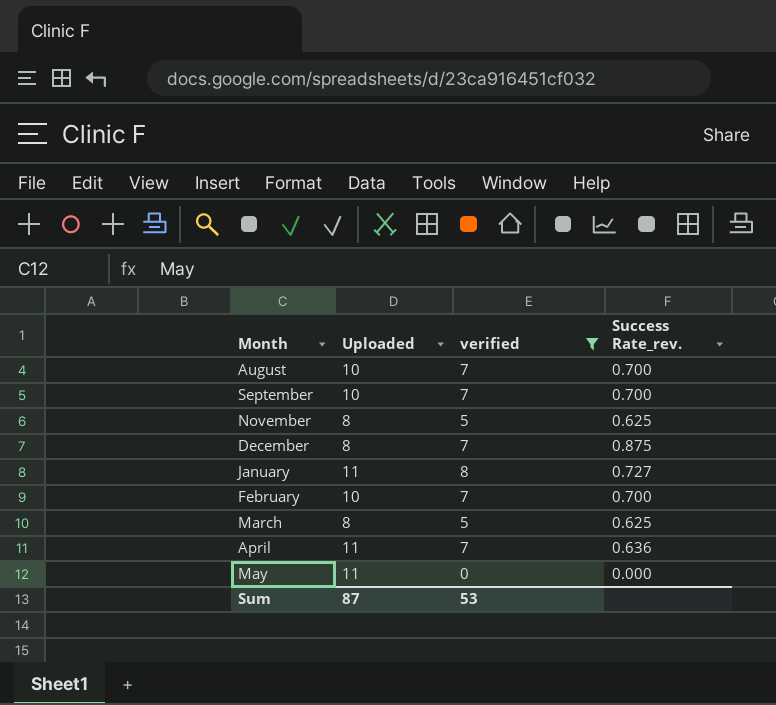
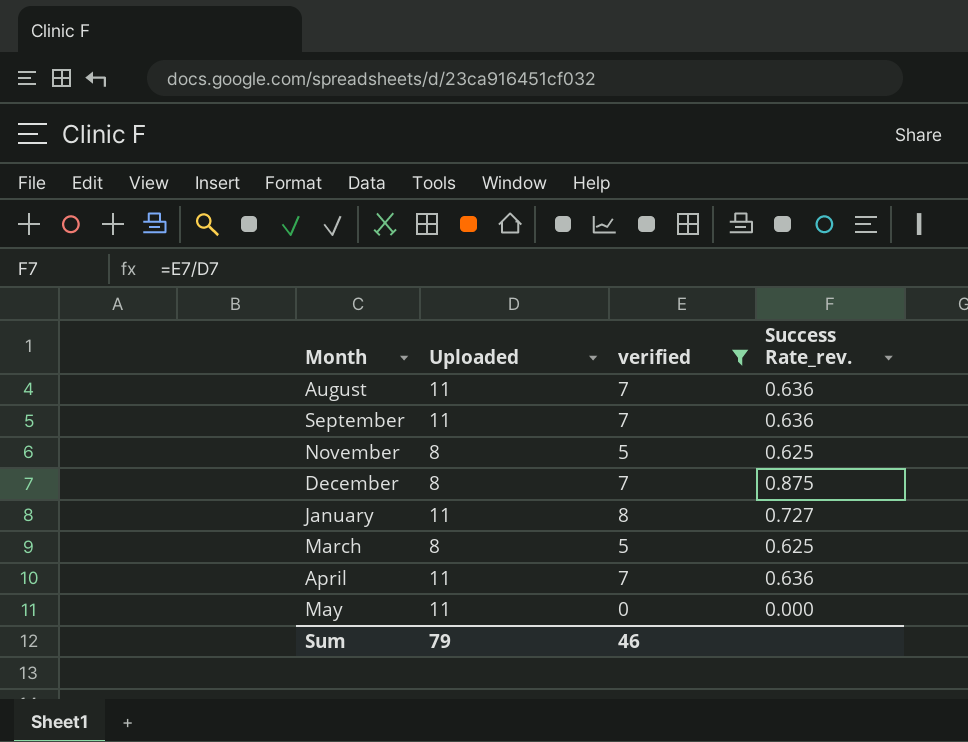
row February: 10 | 7 | 0.700 -> none
August | Uploaded: 10 -> 11
August | Success Rate_rev.: 0.700 -> 0.636
September | Uploaded: 10 -> 11
September | Success Rate_rev.: 0.700 -> 0.636
Sum | Uploaded: 87 -> 79
Sum | verified: 53 -> 46

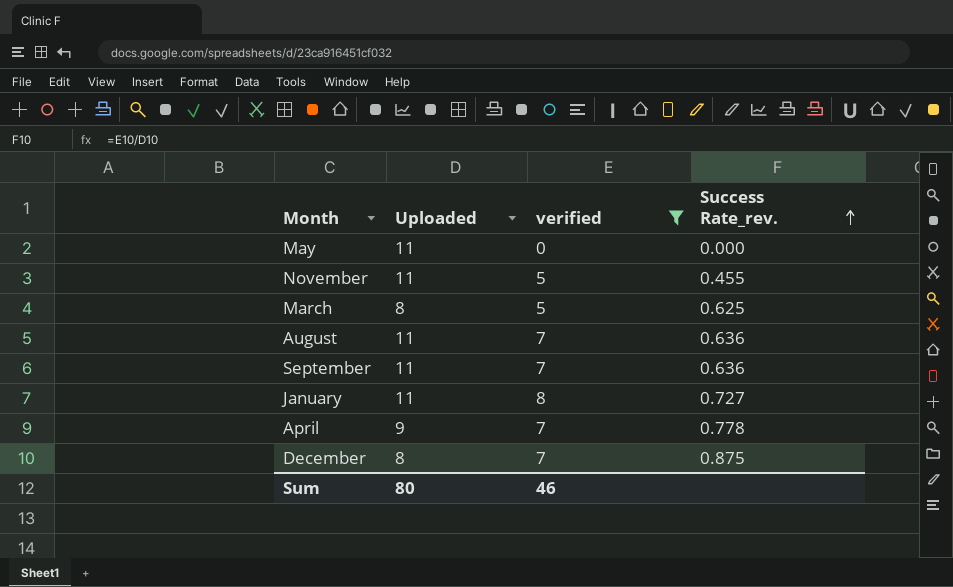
row order: none -> Success Rate_rev. ascending
November | Uploaded: 8 -> 11
November | Success Rate_rev.: 0.625 -> 0.455
April | Uploaded: 11 -> 9
April | Success Rate_rev.: 0.636 -> 0.778
Sum | Uploaded: 79 -> 80

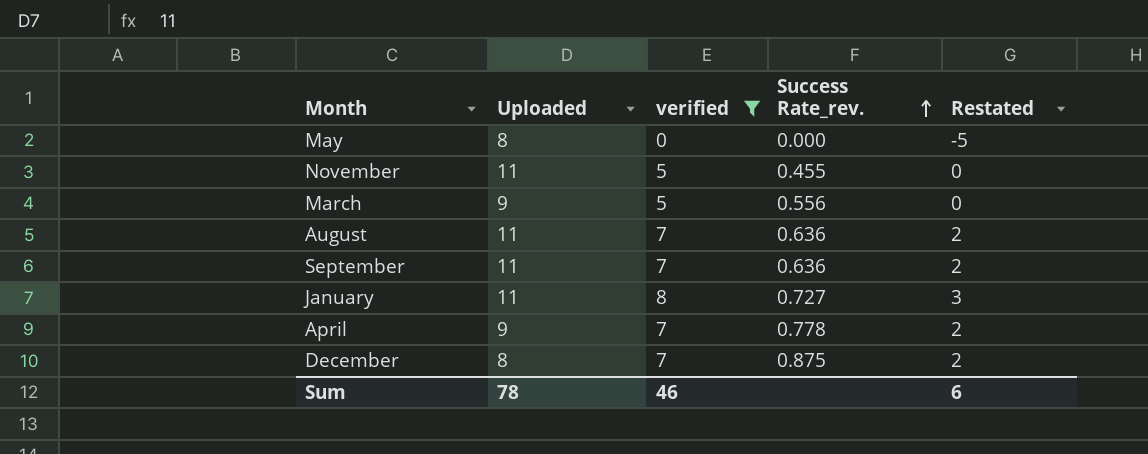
column Restated | formula: none -> [verified] - 5
May | Uploaded: 11 -> 8
March | Uploaded: 8 -> 9
March | Success Rate_rev.: 0.625 -> 0.556
Sum | Uploaded: 80 -> 78

